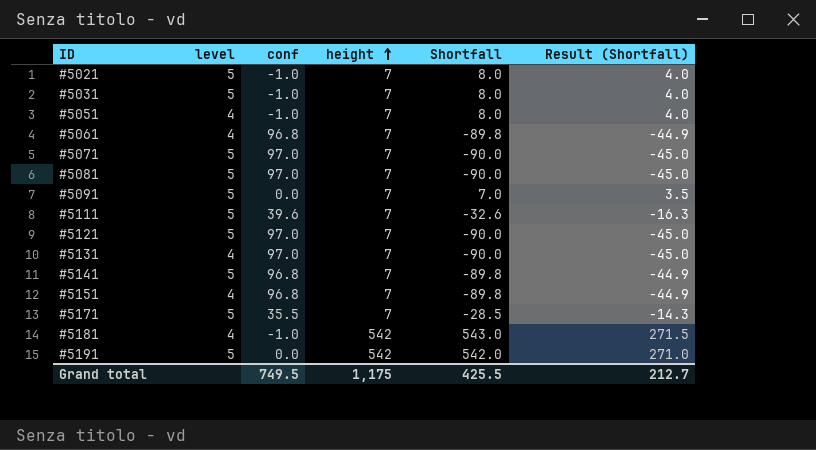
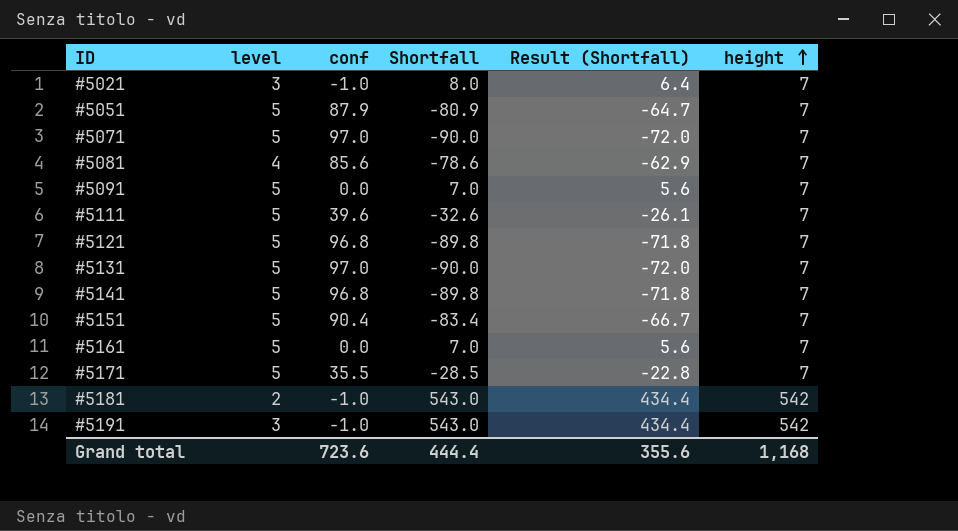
column Result (Shortfall) | formula: [Shortfall] * 0.5 -> [Shortfall] * 0.8
column height | position: 4 -> 6
row #5031: 5 | -1.0 | 7 | 8.0 | 4.0 -> none
row #5061: 4 | 96.8 | 7 | -89.8 | -44.9 -> none
#5021 | level: 5 -> 3
#5051 | level: 4 -> 5
#5051 | conf: -1.0 -> 87.9
#5051 | Shortfall: 8.0 -> -80.9
#5081 | level: 5 -> 4
#5081 | conf: 97.0 -> 85.6
#5081 | Shortfall: -90.0 -> -78.6
#5121 | conf: 97.0 -> 96.8
#5121 | Shortfall: -90.0 -> -89.8
#5131 | level: 4 -> 5
#5151 | level: 4 -> 5
#5151 | conf: 96.8 -> 90.4
#5151 | Shortfall: -89.8 -> -83.4
row #5161: none -> 5 | 0.0 | 7.0 | 5.6 | 7
#5181 | level: 4 -> 2
#5191 | level: 5 -> 3
#5191 | conf: 0.0 -> -1.0
#5191 | Shortfall: 542.0 -> 543.0
Grand total | conf: 749.5 -> 723.6
Grand total | Shortfall: 425.5 -> 444.4
Grand total | Result (Shortfall): 212.7 -> 355.6
Grand total | height: 1,175 -> 1,168

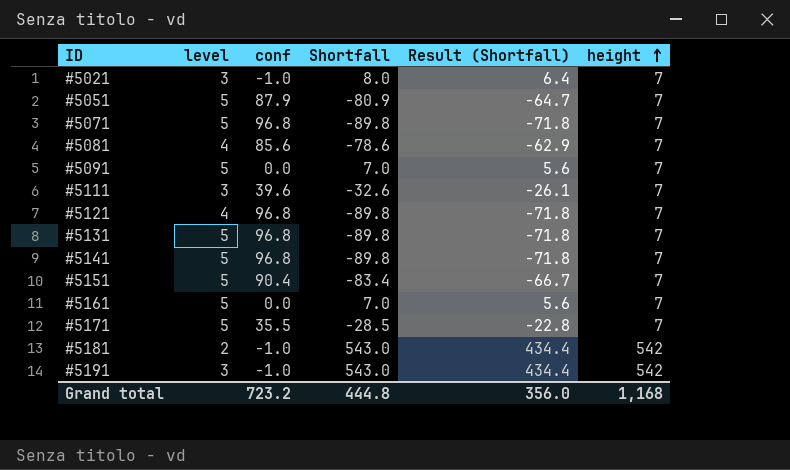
#5071 | conf: 97.0 -> 96.8
#5071 | Shortfall: -90.0 -> -89.8
#5071 | Result (Shortfall): -72.0 -> -71.8
#5111 | level: 5 -> 3
#5121 | level: 5 -> 4
#5131 | conf: 97.0 -> 96.8
#5131 | Shortfall: -90.0 -> -89.8
#5131 | Result (Shortfall): -72.0 -> -71.8
Grand total | conf: 723.6 -> 723.2
Grand total | Shortfall: 444.4 -> 444.8
Grand total | Result (Shortfall): 355.6 -> 356.0

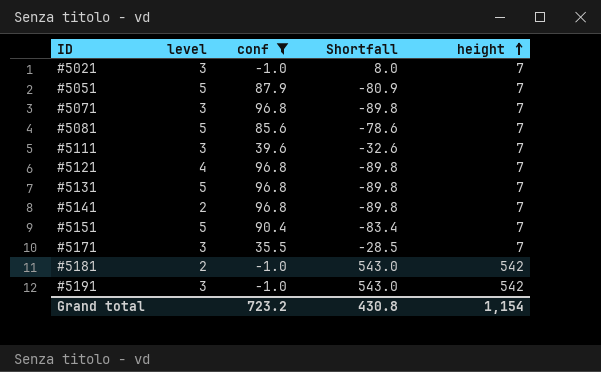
filter: none -> conf != 0.0
column Result (Shortfall) | formula: [Shortfall] * 0.8 -> none
#5071 | level: 5 -> 3
#5081 | level: 4 -> 5
#5141 | level: 5 -> 2
#5171 | level: 5 -> 3
Grand total | Shortfall: 444.8 -> 430.8
Grand total | height: 1,168 -> 1,154

